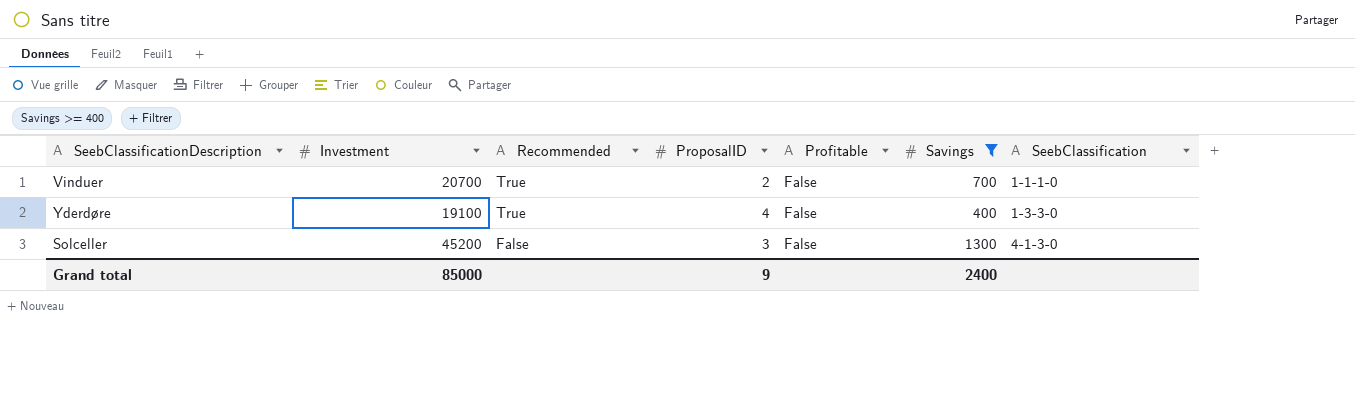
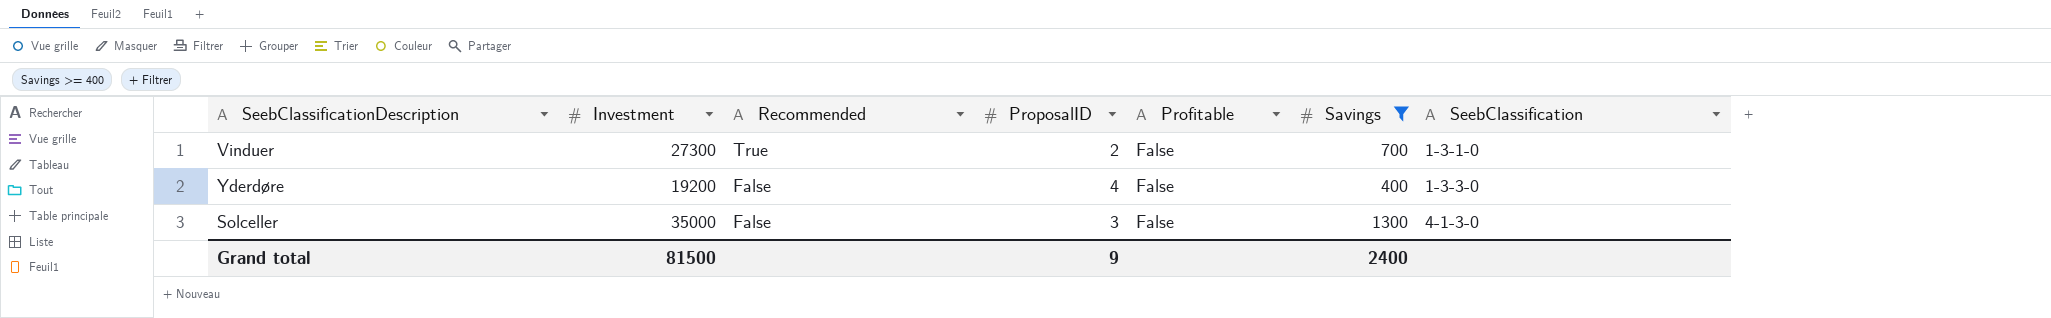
Vinduer | Investment: 20700 -> 27300
Vinduer | SeebClassification: 1-1-1-0 -> 1-3-1-0
Yderdøre | Investment: 19100 -> 19200
Yderdøre | Recommended: True -> False
Solceller | Investment: 45200 -> 35000
Grand total | Investment: 85000 -> 81500

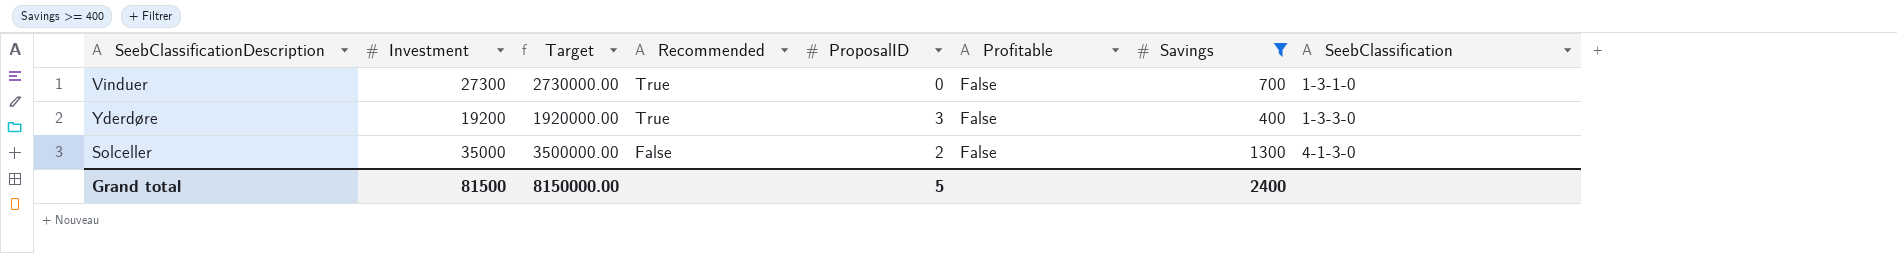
column Target | formula: none -> [Investment] * 100
Vinduer | ProposalID: 2 -> 0
Yderdøre | Recommended: False -> True
Yderdøre | ProposalID: 4 -> 3
Solceller | ProposalID: 3 -> 2
Grand total | ProposalID: 9 -> 5

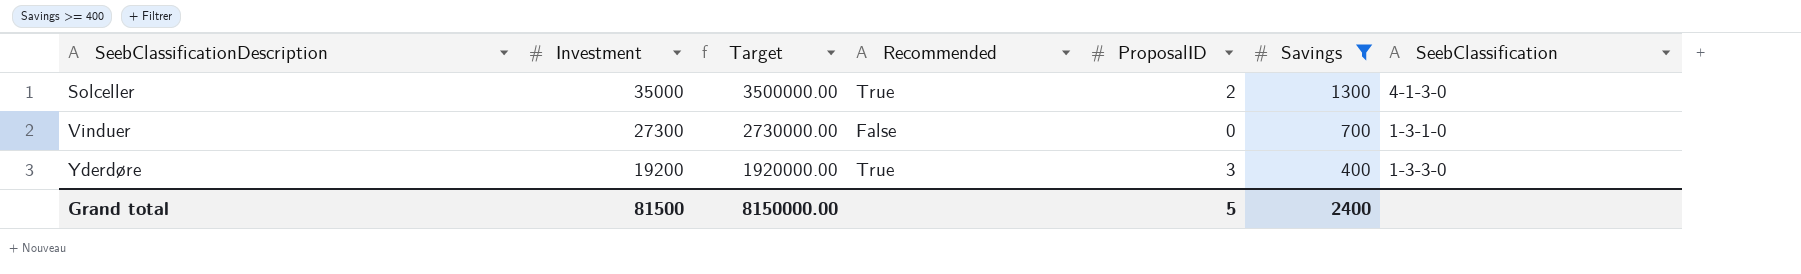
row order: Recommended descending -> SeebClassificationDescription ascending
column Profitable | position: 6 -> none
Solceller | Recommended: False -> True
Vinduer | Recommended: True -> False

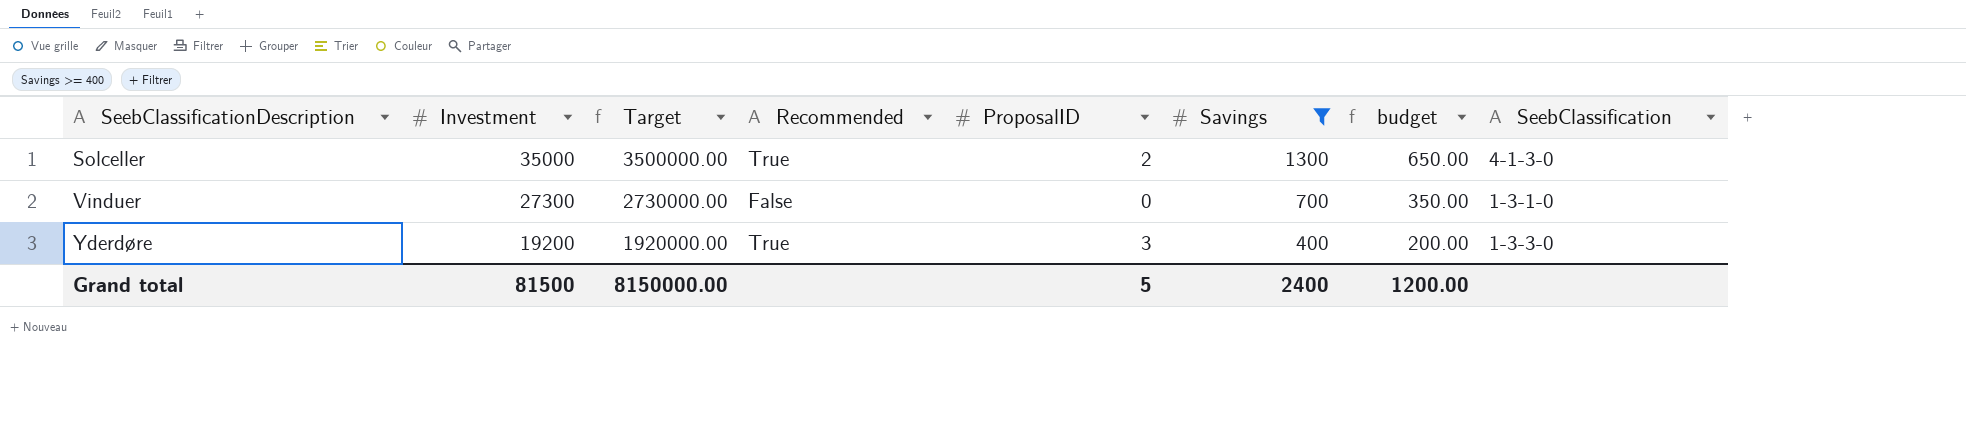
column budget | formula: none -> [Savings] * 0.5

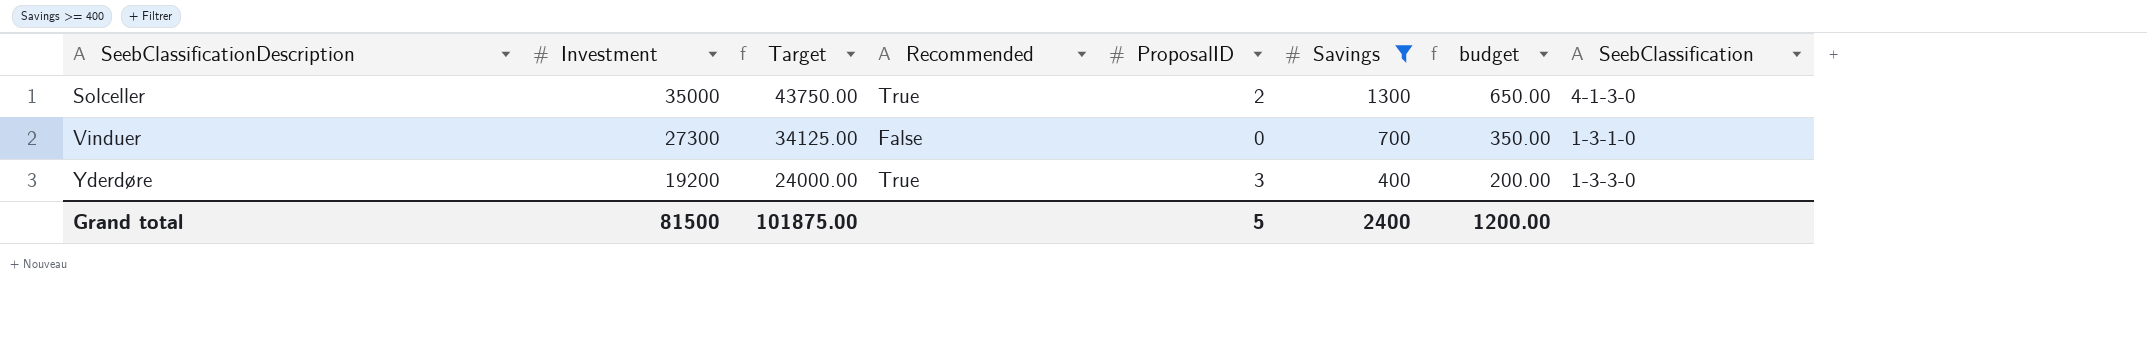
column Target | formula: [Investment] * 100 -> [Investment] * 1.25
Grand total | Target: 8150000.00 -> 101875.00

